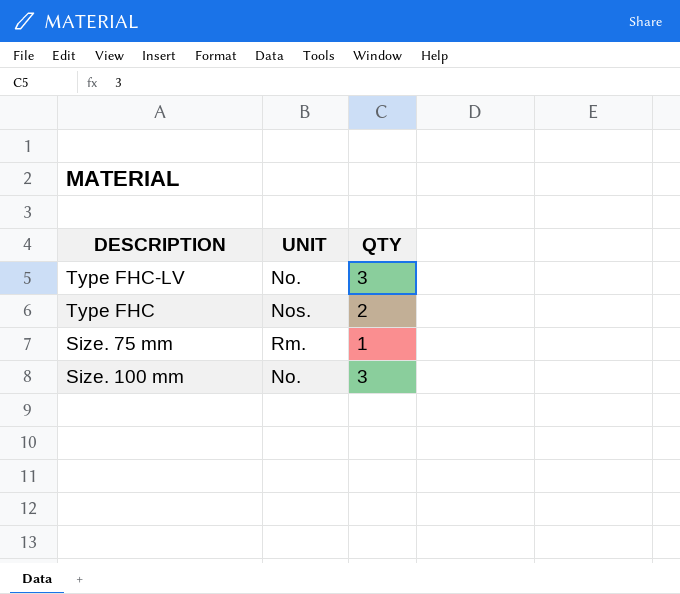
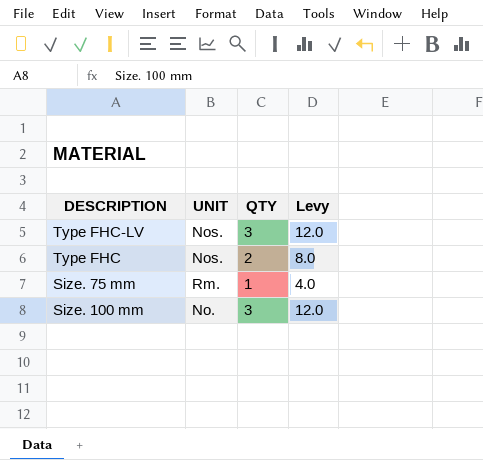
column Levy | formula: none -> [QTY] * 4
Type FHC-LV | UNIT: No. -> Nos.

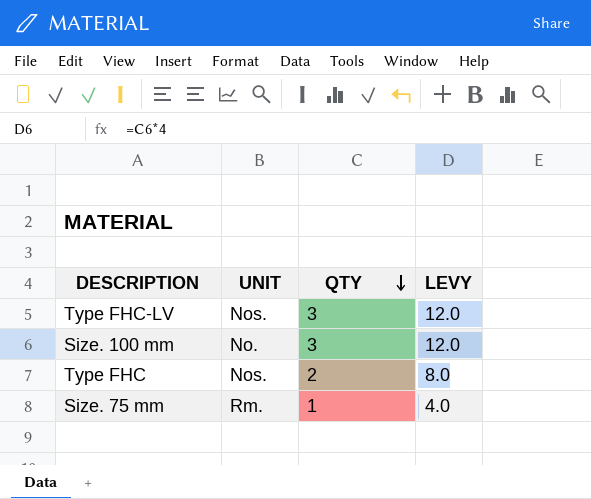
row order: none -> QTY descending
column name: Levy -> LEVY

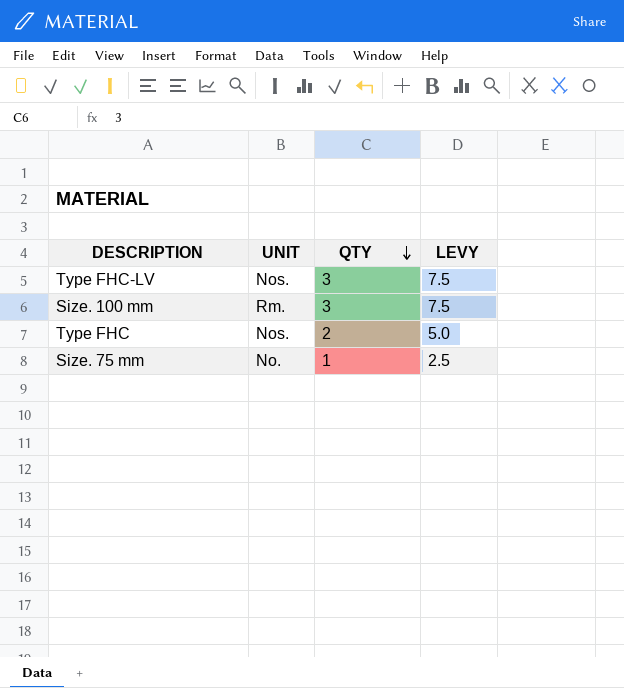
column LEVY | formula: [QTY] * 4 -> [QTY] * 2.5
Size. 100 mm | UNIT: No. -> Rm.
Size. 75 mm | UNIT: Rm. -> No.

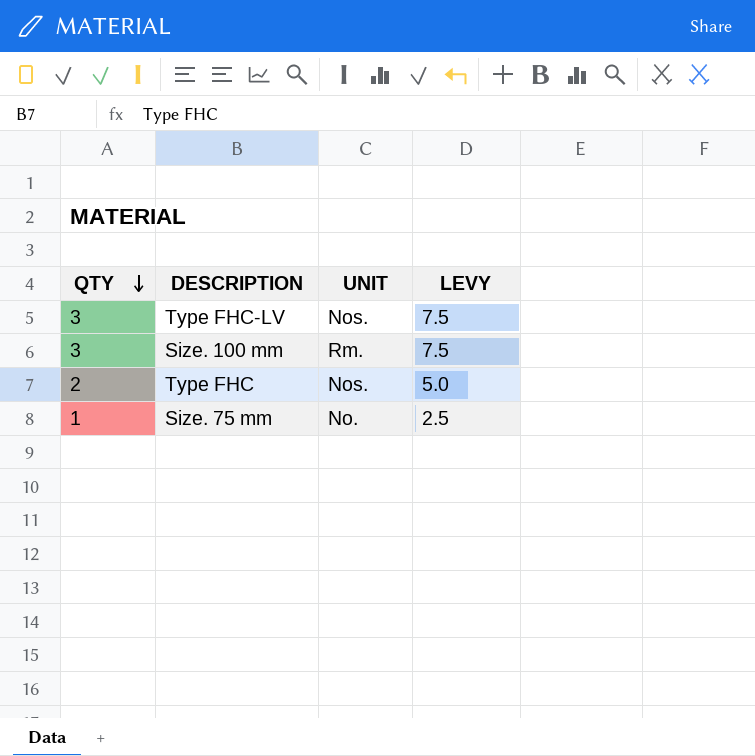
column QTY | position: 3 -> 1

